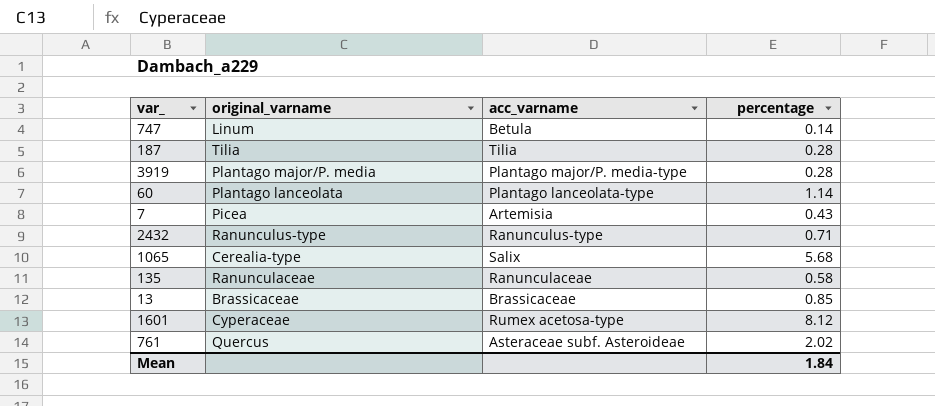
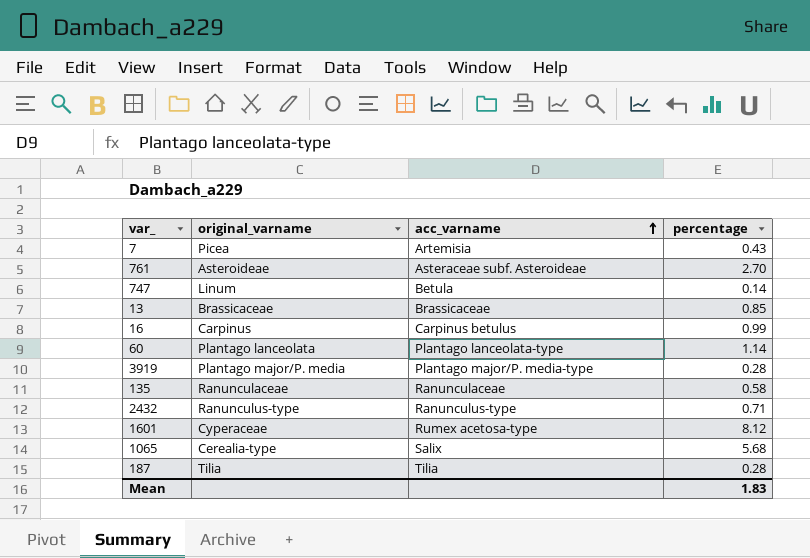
row order: none -> acc_varname ascending
761 | original_varname: Quercus -> Asteroideae
761 | percentage: 2.02 -> 2.70
row 16: none -> Carpinus | Carpinus betulus | 0.99
Mean | percentage: 1.84 -> 1.83

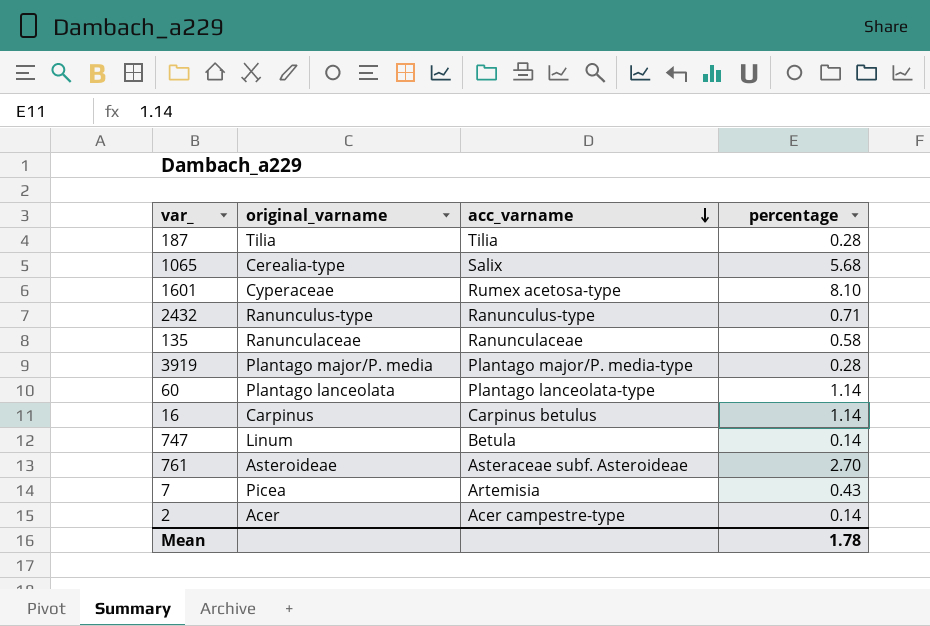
row order: acc_varname ascending -> acc_varname descending
row 13: Brassicaceae | Brassicaceae | 0.85 -> none
1601 | percentage: 8.12 -> 8.10
16 | percentage: 0.99 -> 1.14
row 2: none -> Acer | Acer campestre-type | 0.14
Mean | percentage: 1.83 -> 1.78

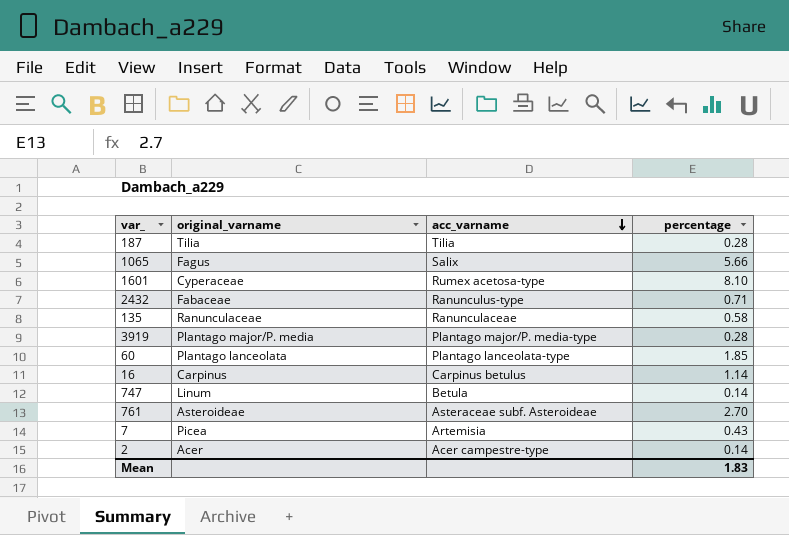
1065 | original_varname: Cerealia-type -> Fagus
1065 | percentage: 5.68 -> 5.66
2432 | original_varname: Ranunculus-type -> Fabaceae
60 | percentage: 1.14 -> 1.85
Mean | percentage: 1.78 -> 1.83

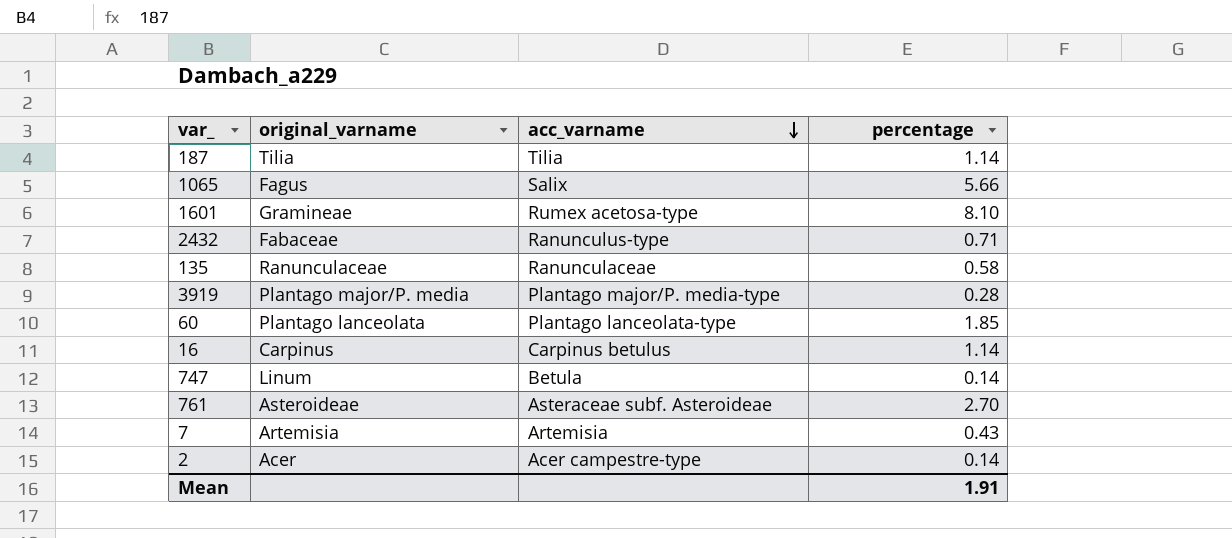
187 | percentage: 0.28 -> 1.14
1601 | original_varname: Cyperaceae -> Gramineae
7 | original_varname: Picea -> Artemisia
Mean | percentage: 1.83 -> 1.91

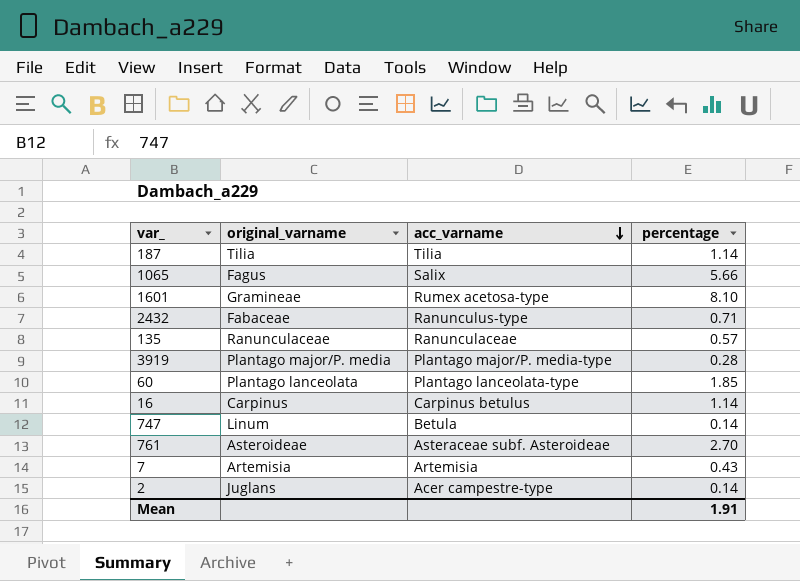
135 | percentage: 0.58 -> 0.57
2 | original_varname: Acer -> Juglans

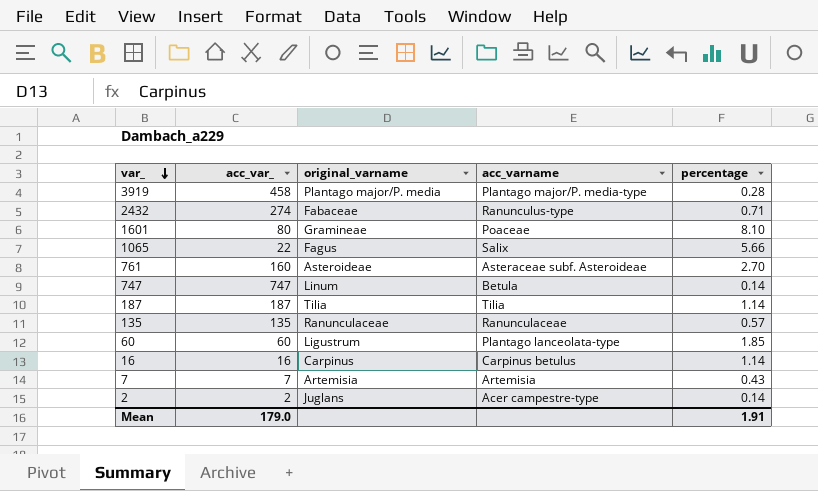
row order: acc_varname descending -> var_ descending
column acc_var_ | position: none -> 2
1601 | acc_varname: Rumex acetosa-type -> Poaceae
60 | original_varname: Plantago lanceolata -> Ligustrum

